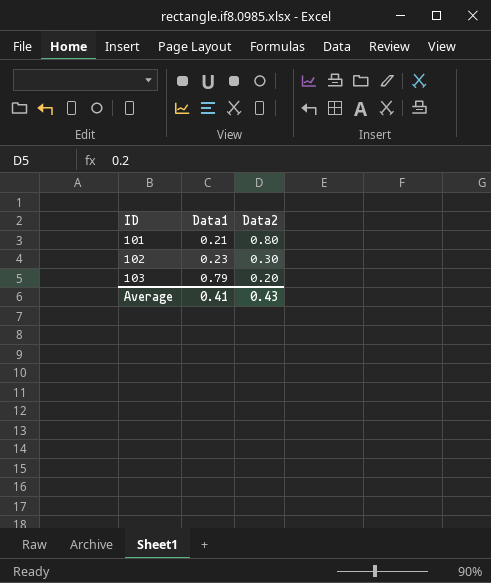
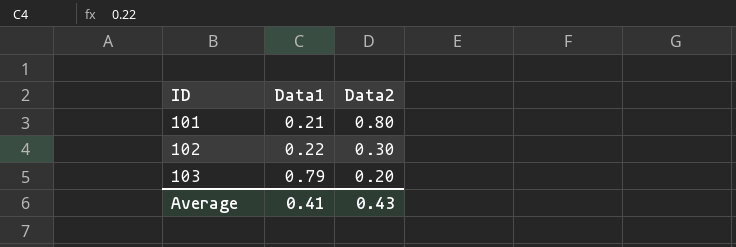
102 | Data1: 0.23 -> 0.22

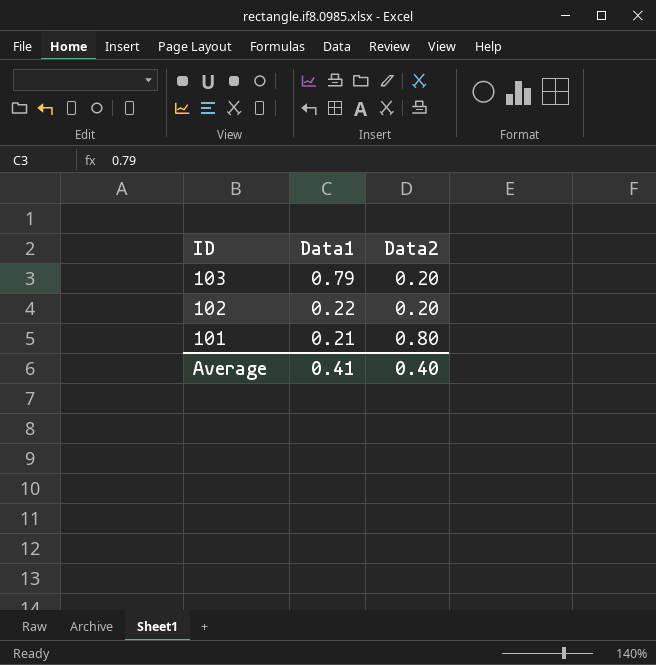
row order: ID ascending -> ID descending
102 | Data2: 0.30 -> 0.20
Average | Data2: 0.43 -> 0.40

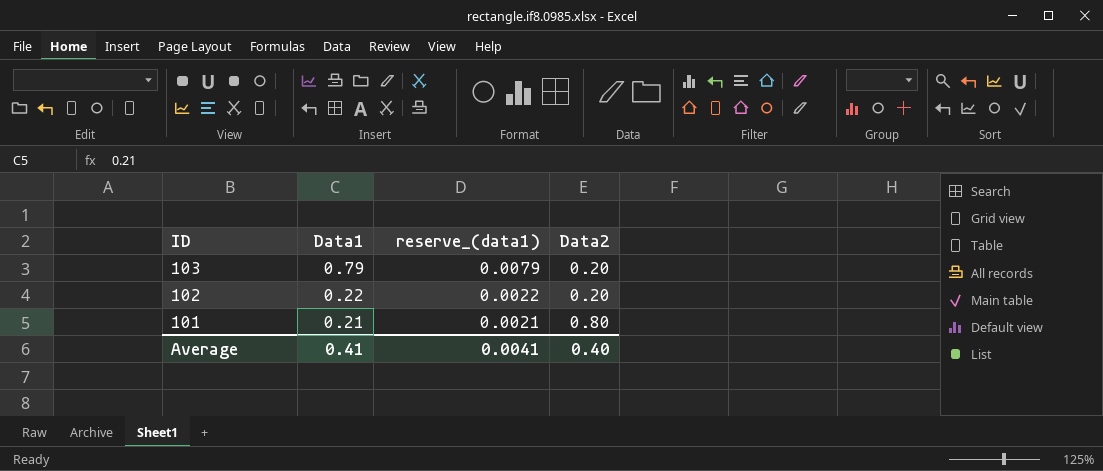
column reserve_(data1) | formula: none -> [Data1] * 0.01

